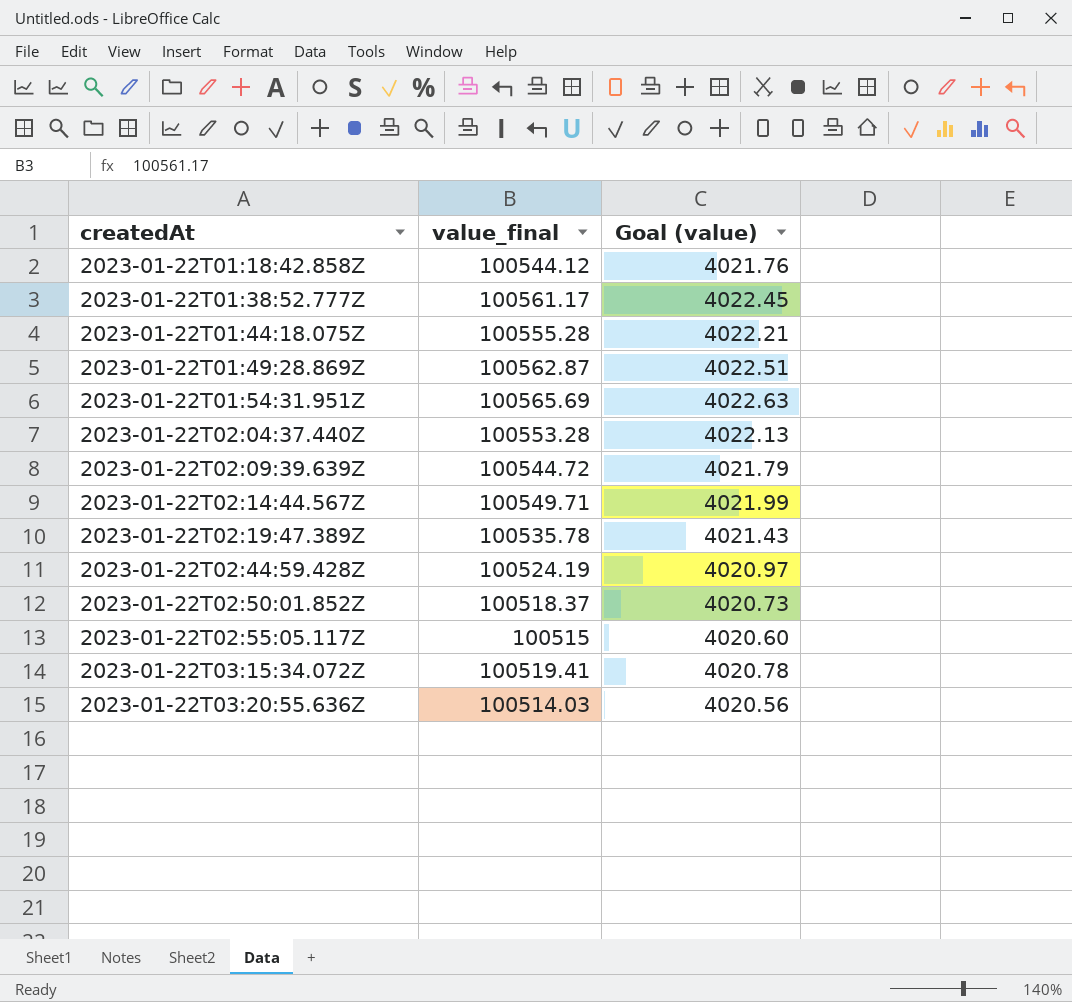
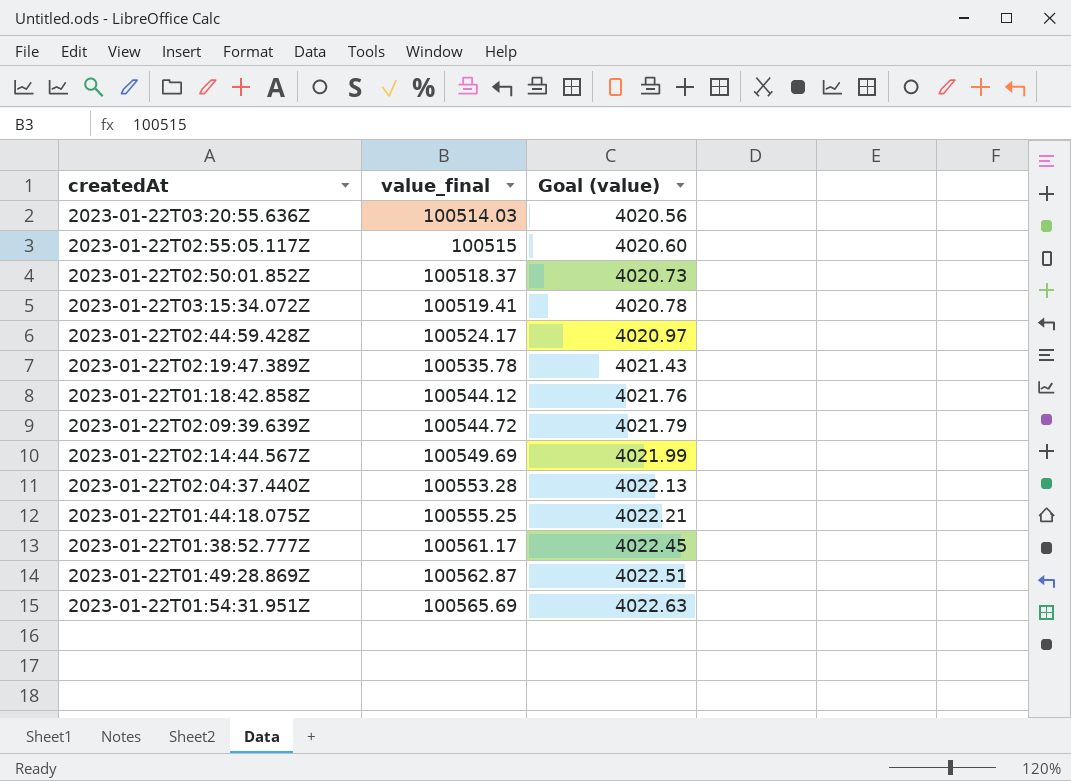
row order: createdAt ascending -> value_final ascending
2023-01-22T02:44:59.428Z | value_final: 100524.19 -> 100524.17
2023-01-22T02:14:44.567Z | value_final: 100549.71 -> 100549.69
2023-01-22T01:44:18.075Z | value_final: 100555.28 -> 100555.25

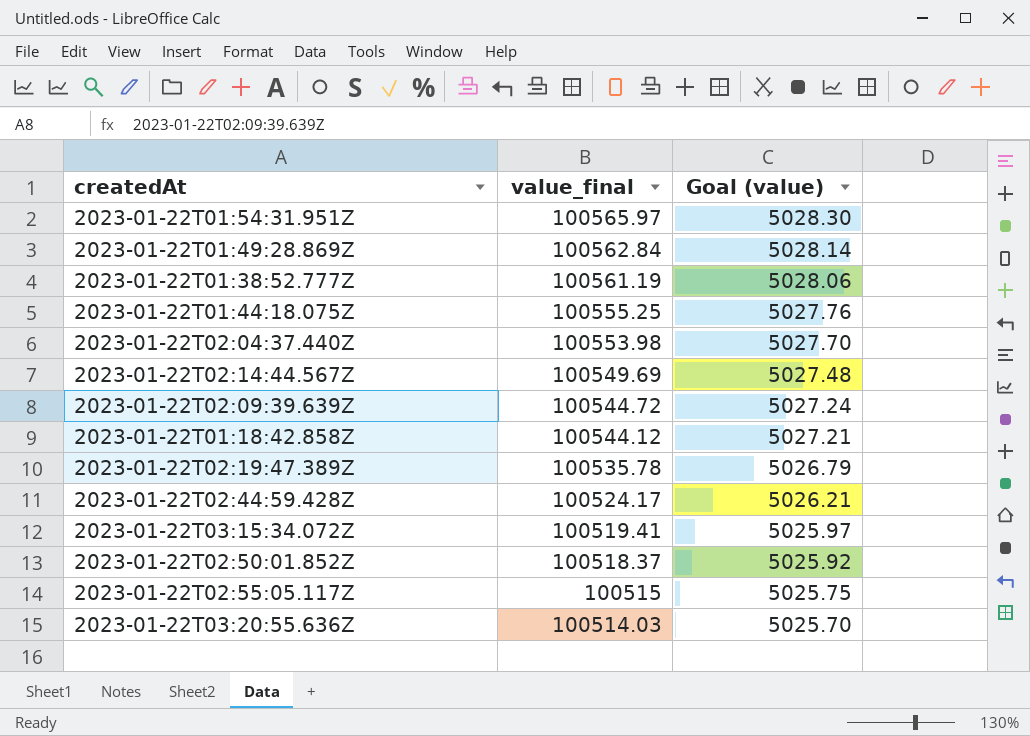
row order: value_final ascending -> value_final descending
column Goal (value) | formula: [value_final] * 0.04 -> [value_final] * 0.05
2023-01-22T01:54:31.951Z | value_final: 100565.69 -> 100565.97
2023-01-22T01:49:28.869Z | value_final: 100562.87 -> 100562.84
2023-01-22T01:38:52.777Z | value_final: 100561.17 -> 100561.19
2023-01-22T02:04:37.440Z | value_final: 100553.28 -> 100553.98

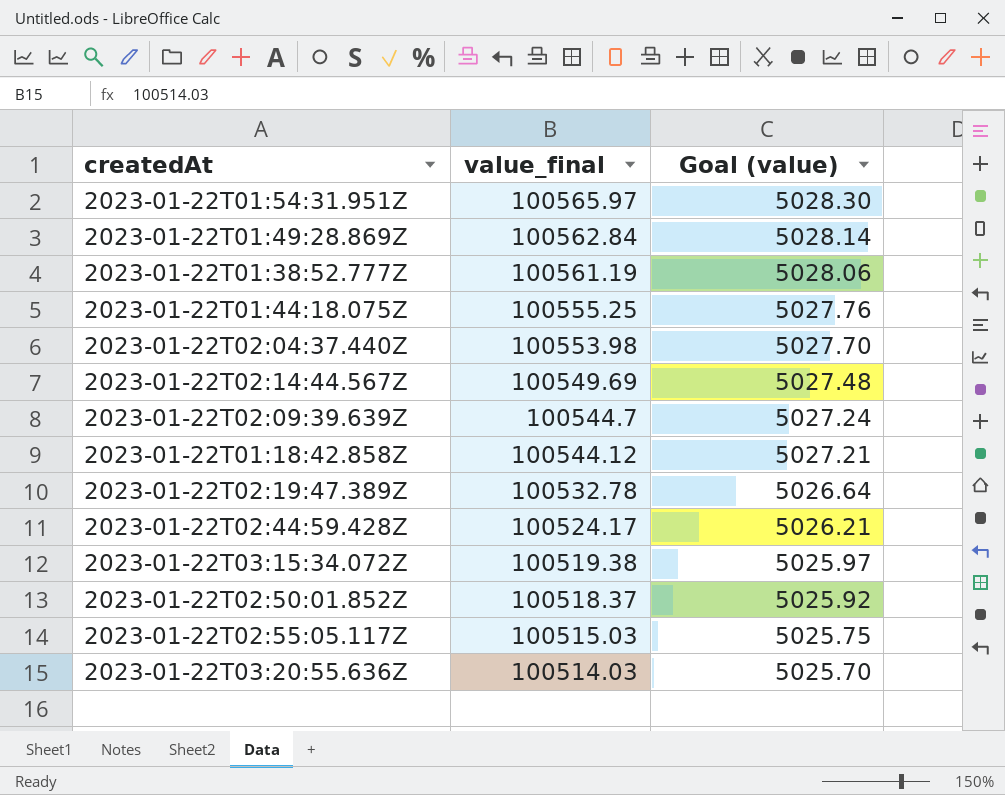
2023-01-22T02:09:39.639Z | value_final: 100544.72 -> 100544.7
2023-01-22T02:19:47.389Z | value_final: 100535.78 -> 100532.78
2023-01-22T02:19:47.389Z | Goal (value): 5026.79 -> 5026.64
2023-01-22T03:15:34.072Z | value_final: 100519.41 -> 100519.38
2023-01-22T02:55:05.117Z | value_final: 100515 -> 100515.03

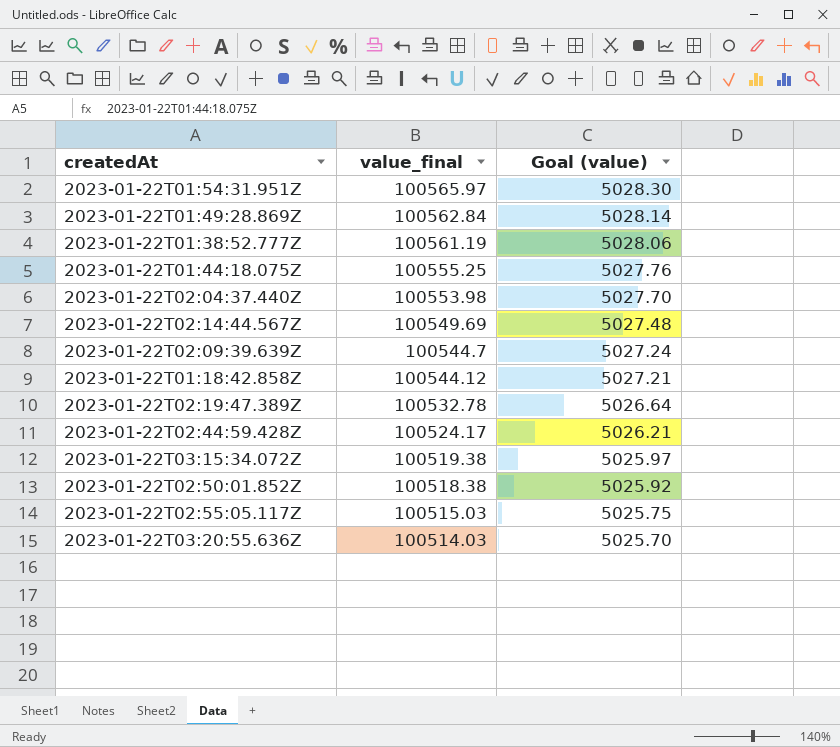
2023-01-22T02:50:01.852Z | value_final: 100518.37 -> 100518.38

